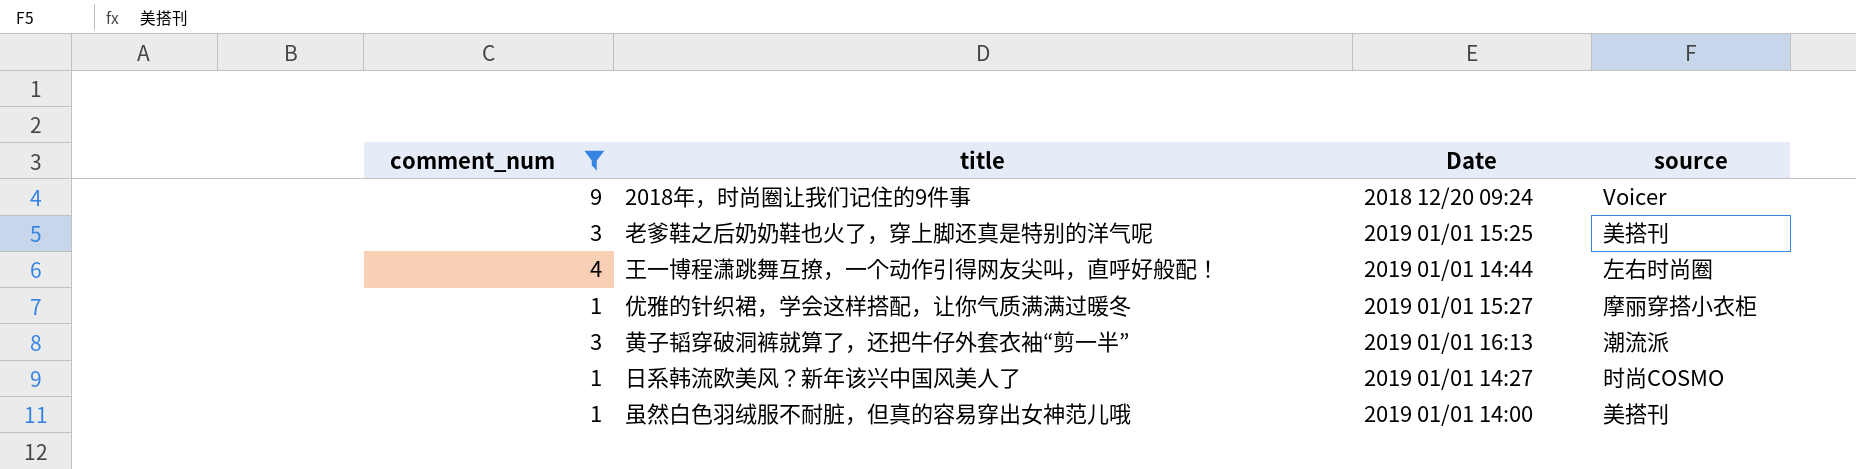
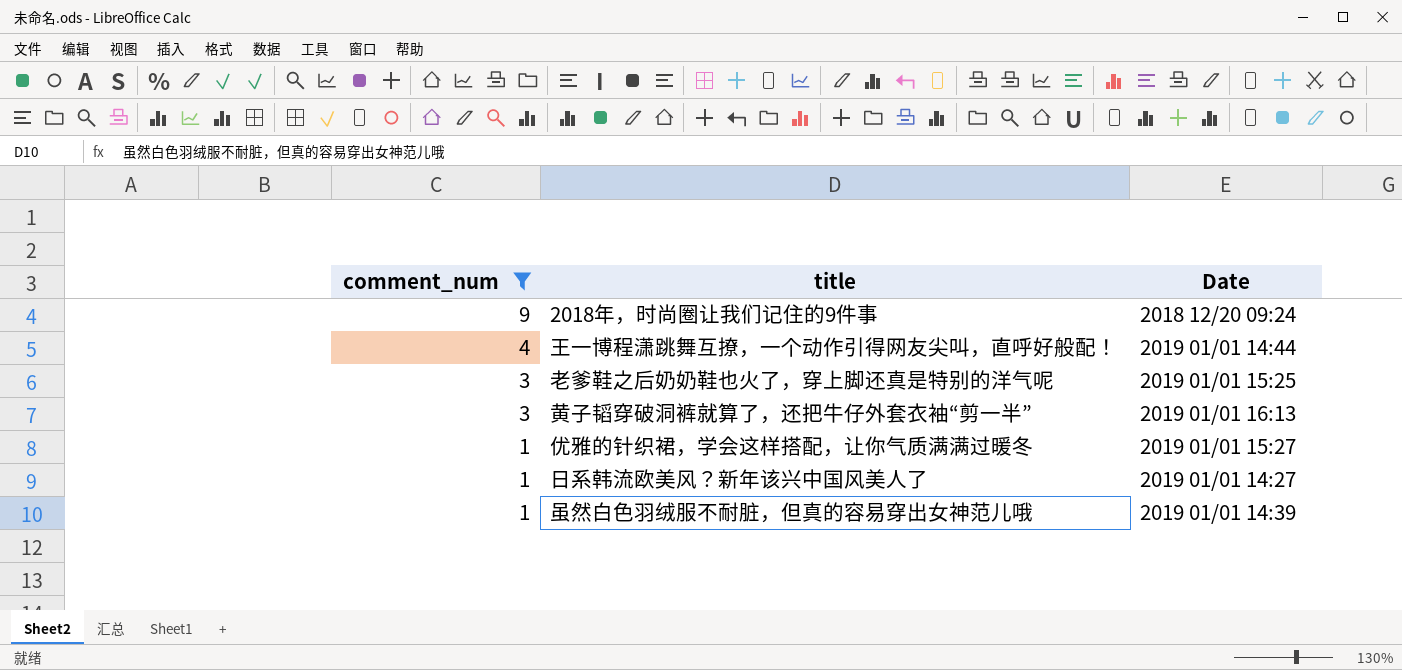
row order: none -> comment_num descending
column source | position: 4 -> none
虽然白色羽绒服不耐脏，但真的容易穿出女神范儿哦 | Date: 2019 01/01 14:00 -> 2019 01/01 14:39

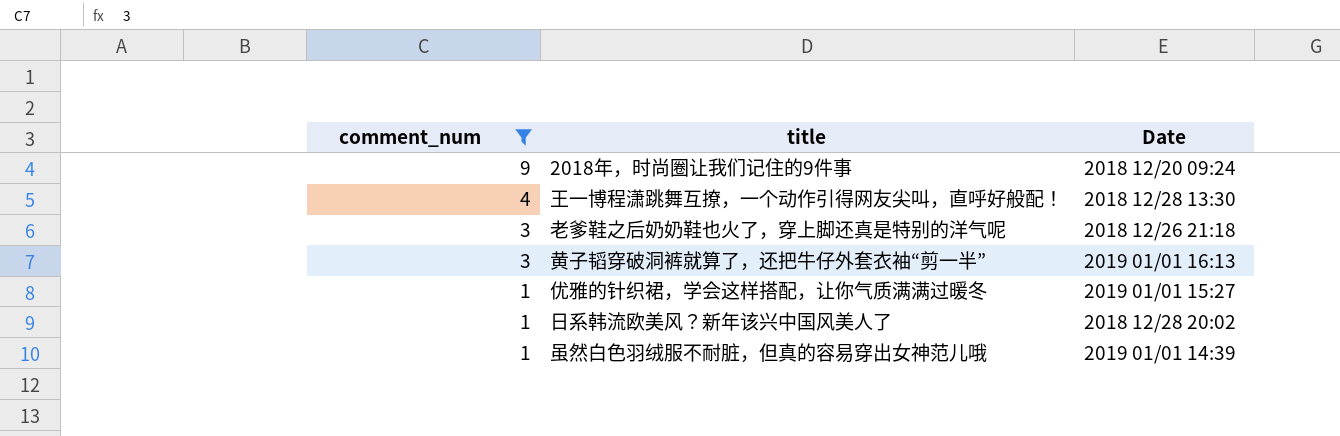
王一博程潇跳舞互撩，一个动作引得网友尖叫，直呼好般配！ | Date: 2019 01/01 14:44 -> 2018 12/28 13:30
老爹鞋之后奶奶鞋也火了，穿上脚还真是特别的洋气呢 | Date: 2019 01/01 15:25 -> 2018 12/26 21:18
日系韩流欧美风？新年该兴中国风美人了 | Date: 2019 01/01 14:27 -> 2018 12/28 20:02

